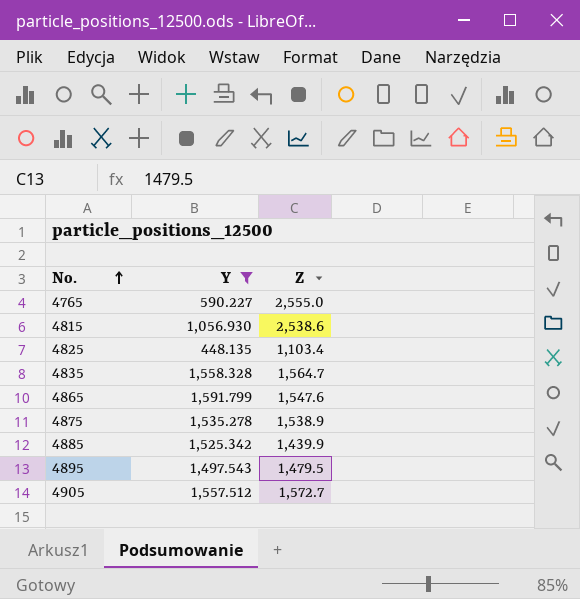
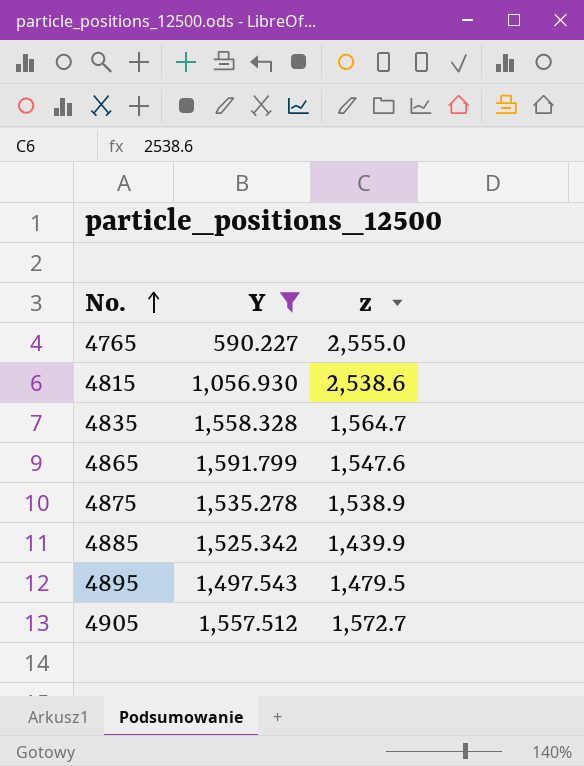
column name: Z -> z
row 4825: 448.135 | 1,103.4 -> none

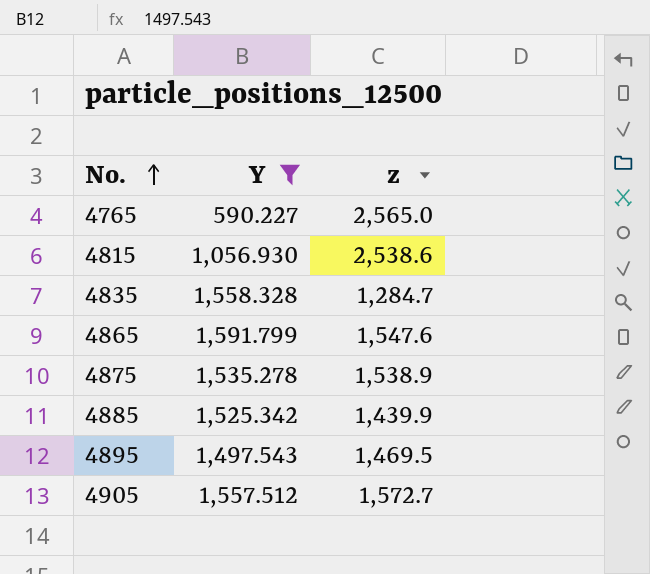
4765 | z: 2,555.0 -> 2,565.0
4835 | z: 1,564.7 -> 1,284.7
4895 | z: 1,479.5 -> 1,469.5

